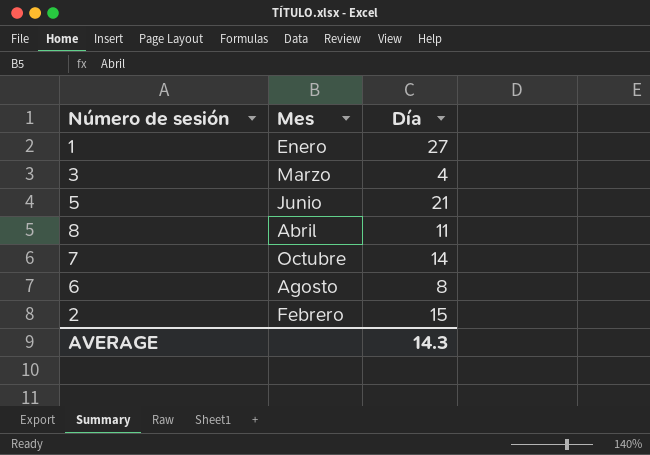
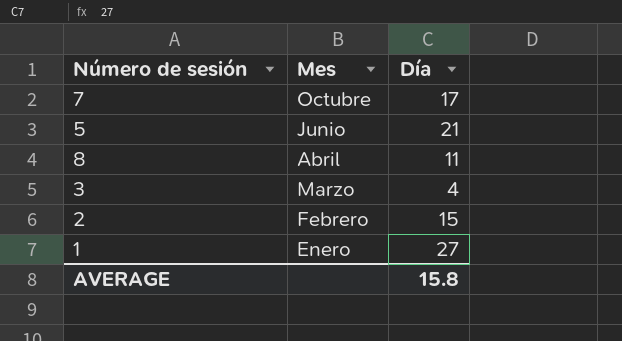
row order: none -> Mes descending
row 6: Agosto | 8 -> none
7 | Día: 14 -> 17
AVERAGE | Día: 14.3 -> 15.8

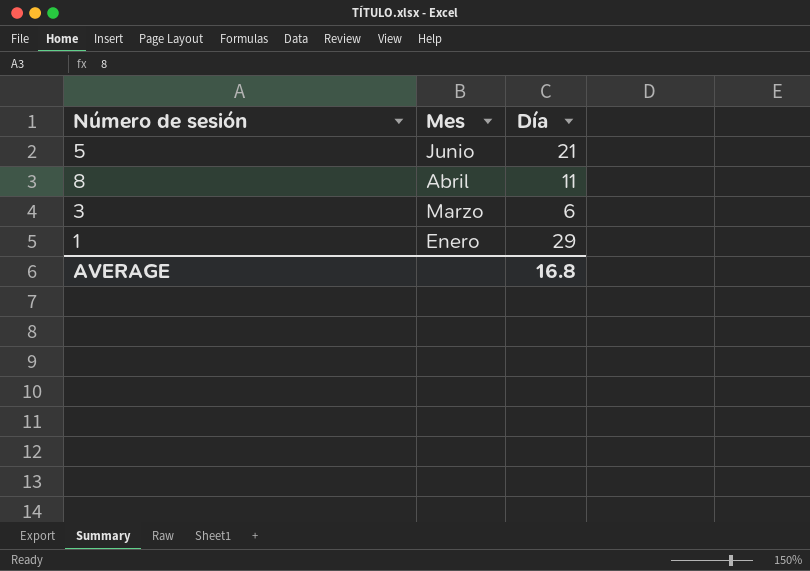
row 7: Octubre | 17 -> none
row 2: Febrero | 15 -> none
3 | Día: 4 -> 6
1 | Día: 27 -> 29
AVERAGE | Día: 15.8 -> 16.8

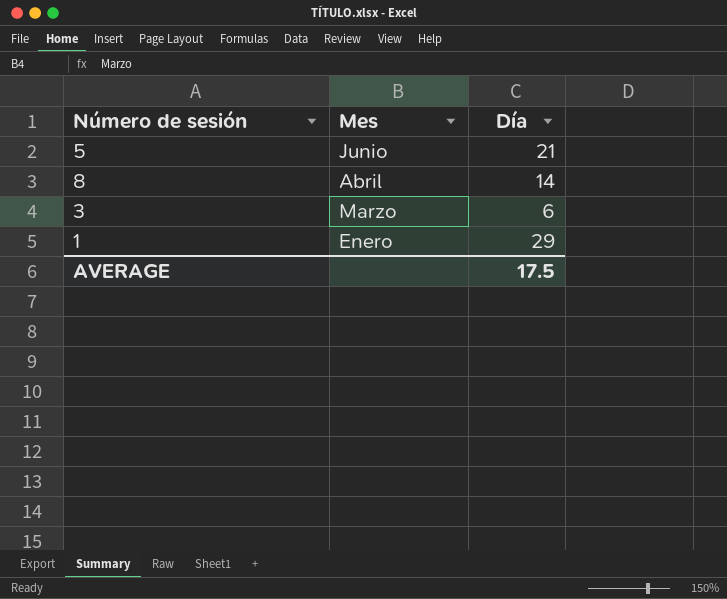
8 | Día: 11 -> 14
AVERAGE | Día: 16.8 -> 17.5

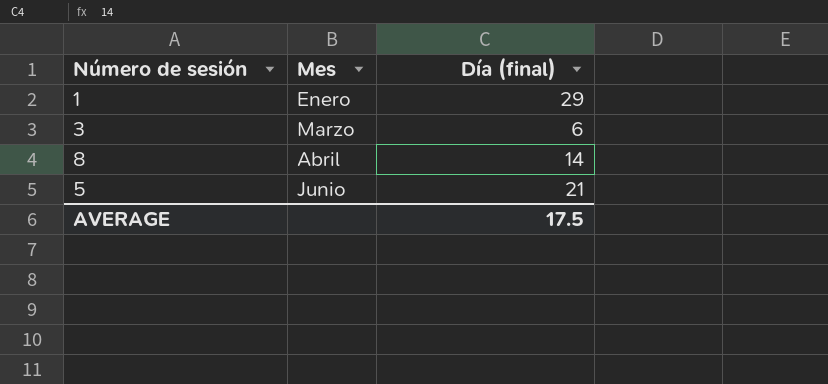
row order: Mes descending -> Mes ascending
column name: Día -> Día (final)

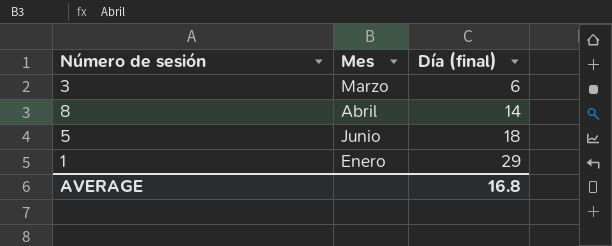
row order: Mes ascending -> Día (final) ascending
5 | Día (final): 21 -> 18
AVERAGE | Día (final): 17.5 -> 16.8

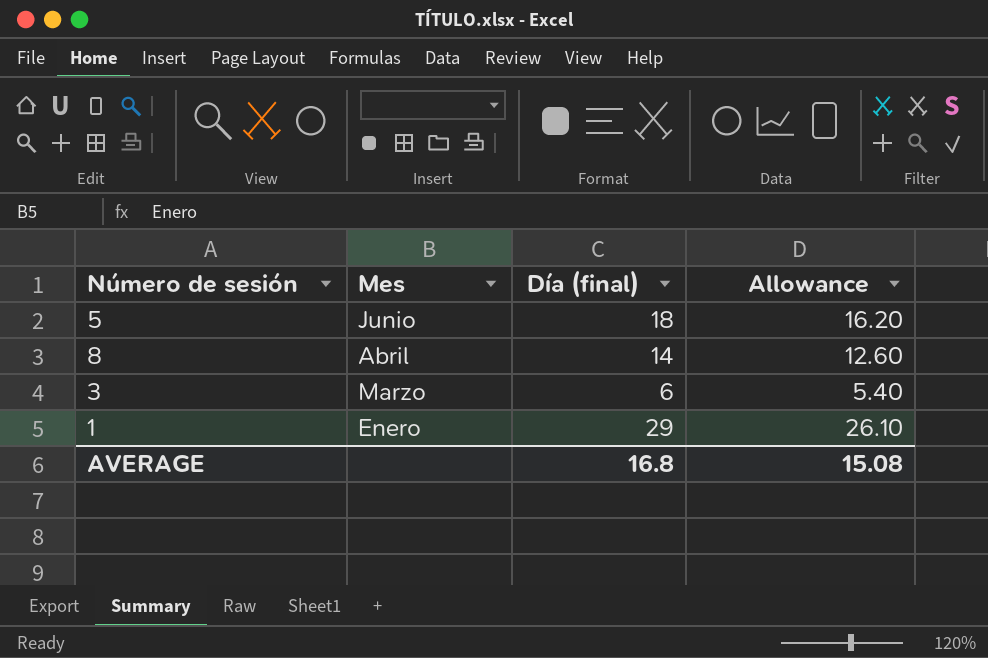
row order: Día (final) ascending -> Mes descending
column Allowance | formula: none -> [Día (final)] * 0.9

